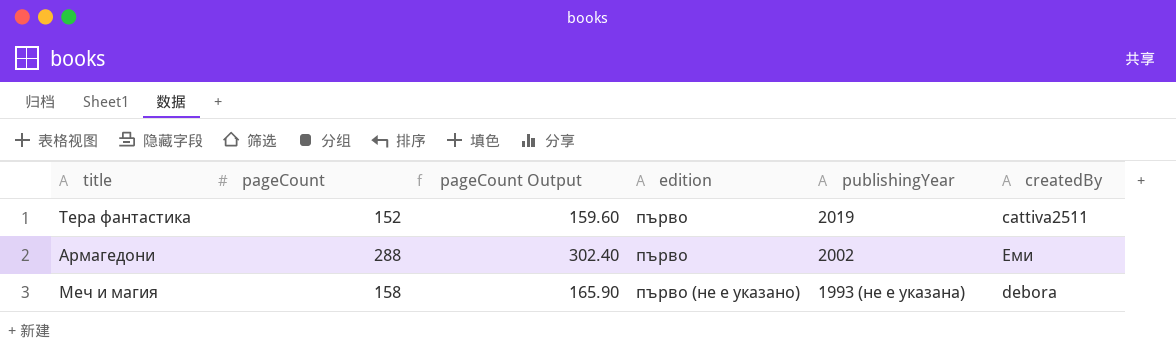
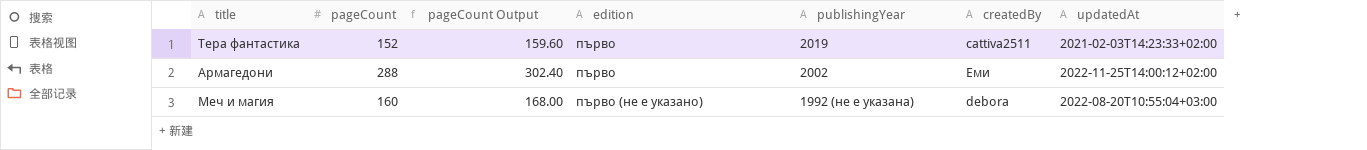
column updatedAt | position: none -> 7
Меч и магия | pageCount: 158 -> 160
Меч и магия | pageCount Output: 165.90 -> 168.00
Меч и магия | publishingYear: 1993 (не е указана) -> 1992 (не е указана)

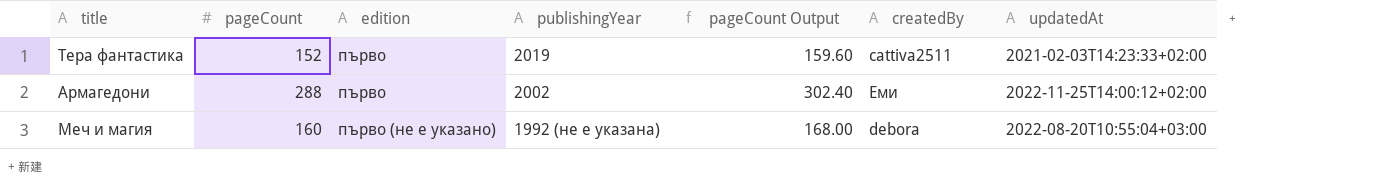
column pageCount Output | position: 3 -> 5

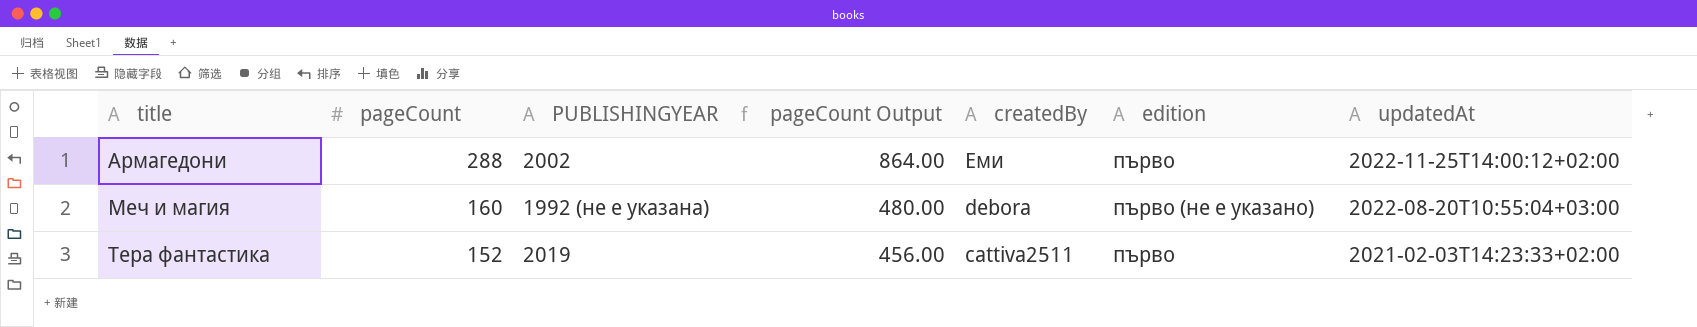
row order: edition ascending -> title ascending
column name: publishingYear -> PUBLISHINGYEAR
column pageCount Output | formula: [pageCount] * 1.05 -> [pageCount] * 3
column edition | position: 3 -> 6

